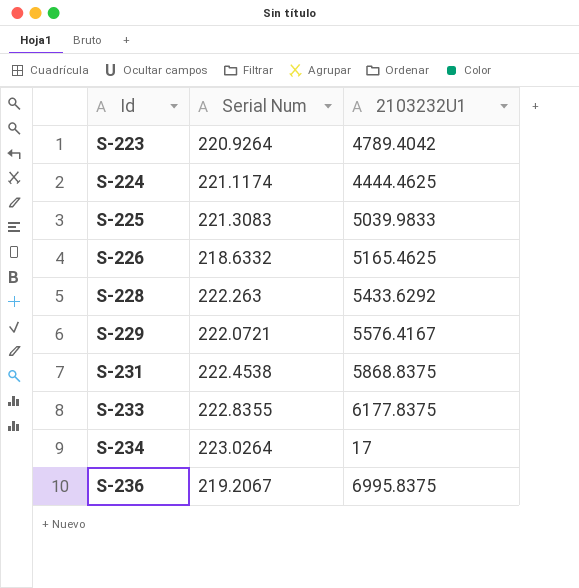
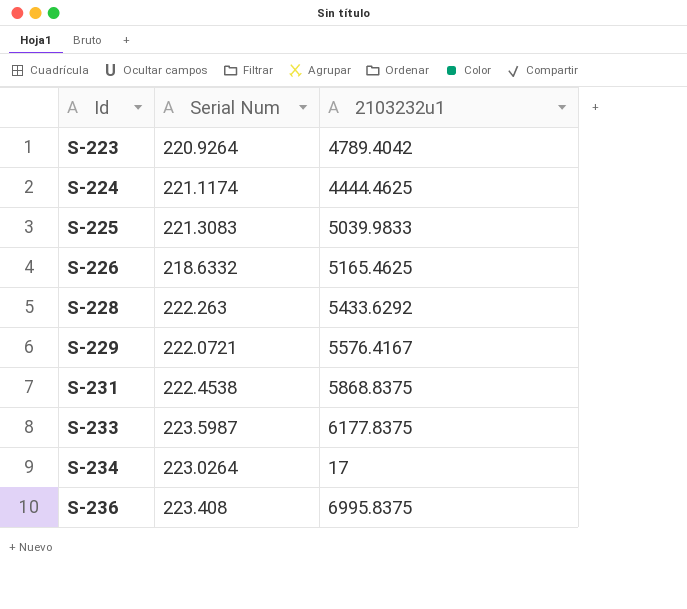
column name: 2103232U1 -> 2103232u1
S-233 | Serial Num: 222.8355 -> 223.5987
S-236 | Serial Num: 219.2067 -> 223.408

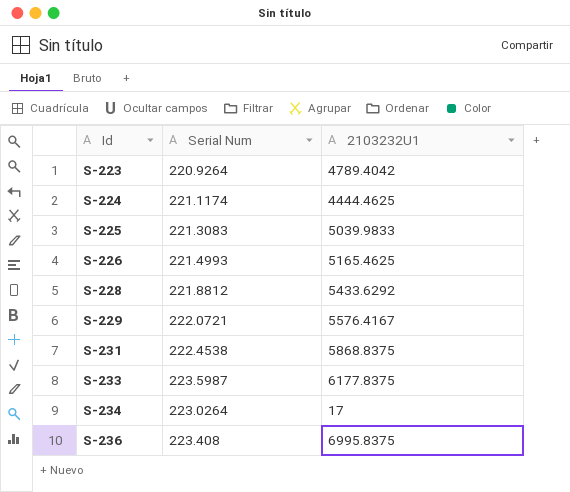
column name: 2103232u1 -> 2103232U1
S-226 | Serial Num: 218.6332 -> 221.4993
S-228 | Serial Num: 222.263 -> 221.8812

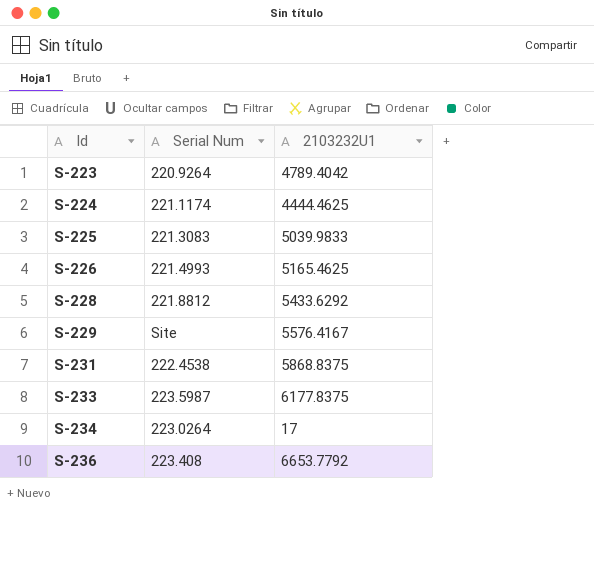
S-229 | Serial Num: 222.0721 -> Site
S-236 | 2103232U1: 6995.8375 -> 6653.7792

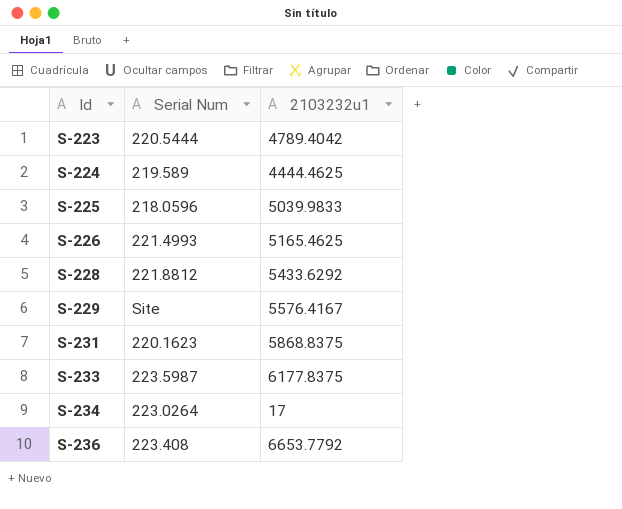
column name: 2103232U1 -> 2103232u1
S-223 | Serial Num: 220.9264 -> 220.5444
S-224 | Serial Num: 221.1174 -> 219.589
S-225 | Serial Num: 221.3083 -> 218.0596
S-231 | Serial Num: 222.4538 -> 220.1623

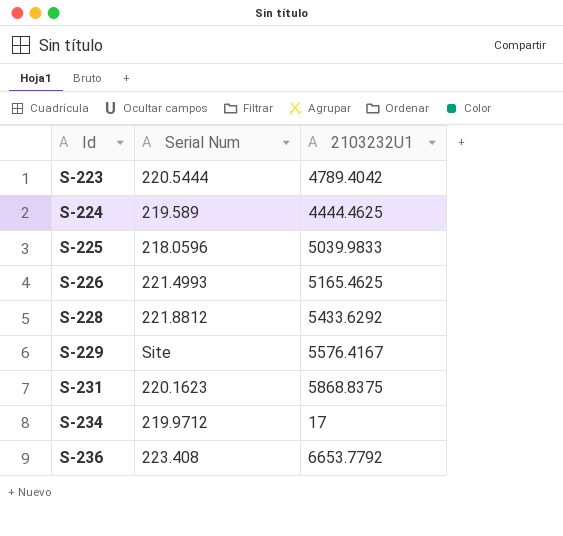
column name: 2103232u1 -> 2103232U1
row S-233: 223.5987 | 6177.8375 -> none
S-234 | Serial Num: 223.0264 -> 219.9712

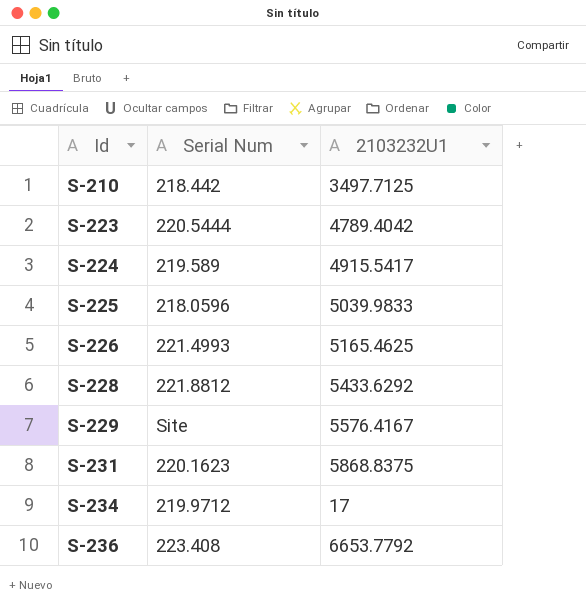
row S-210: none -> 218.442 | 3497.7125
S-224 | 2103232U1: 4444.4625 -> 4915.5417

